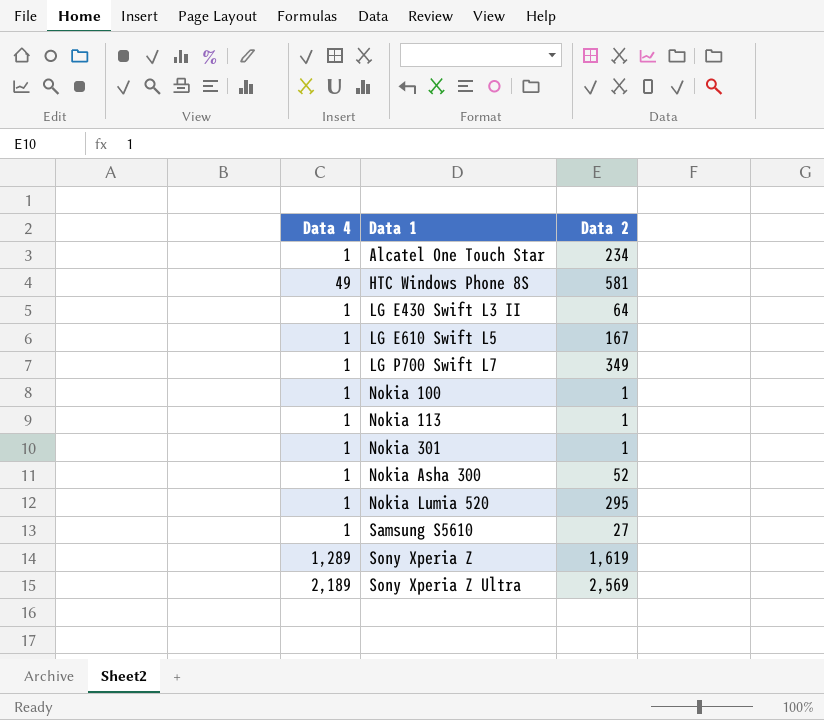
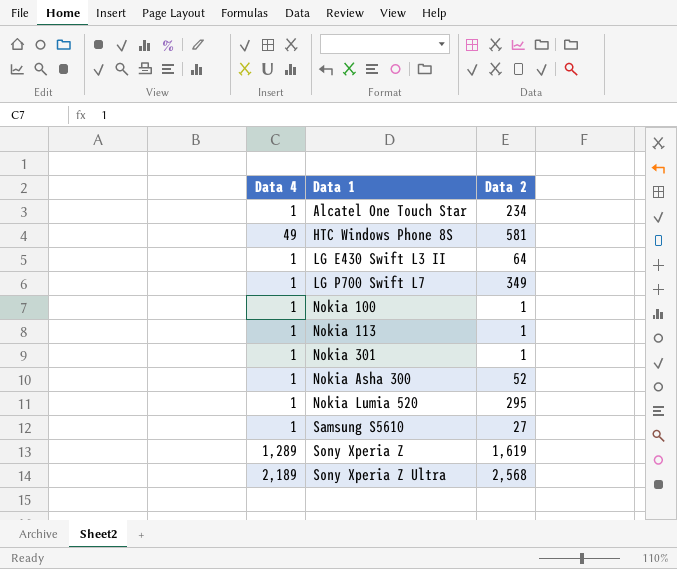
row LG E610 Swift L5: 1 | 167 -> none
Sony Xperia Z Ultra | Data 2: 2,569 -> 2,568

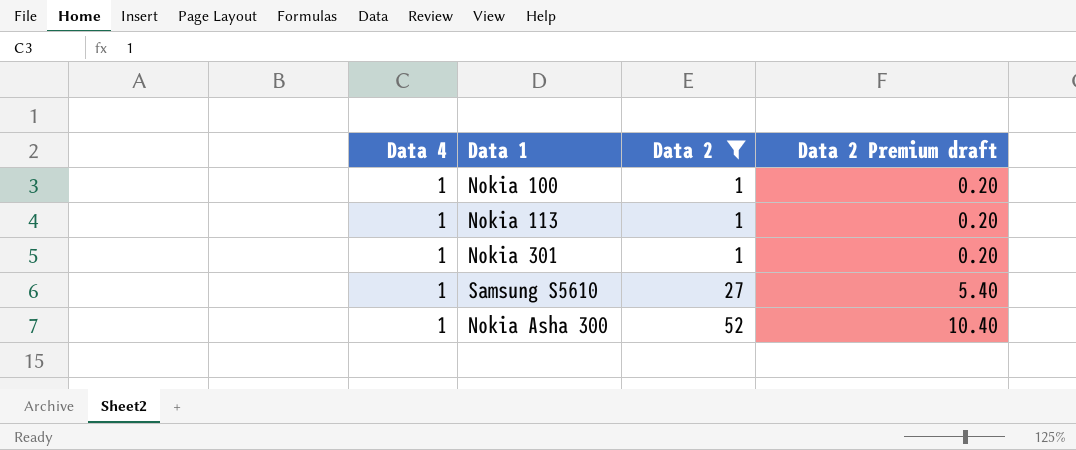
filter: none -> Data 2 <= 52
row order: Data 1 ascending -> Data 2 ascending
column Data 2 Premium draft | formula: none -> [Data 2] * 0.2

